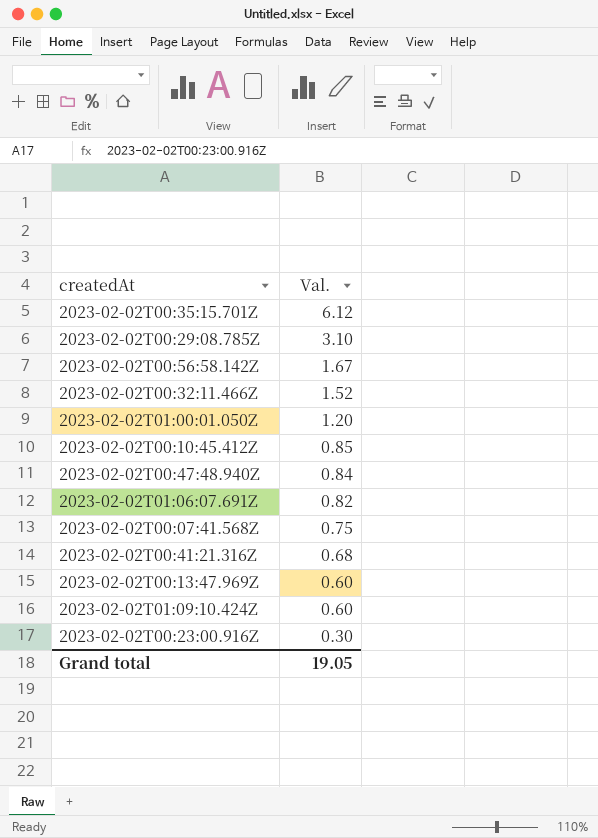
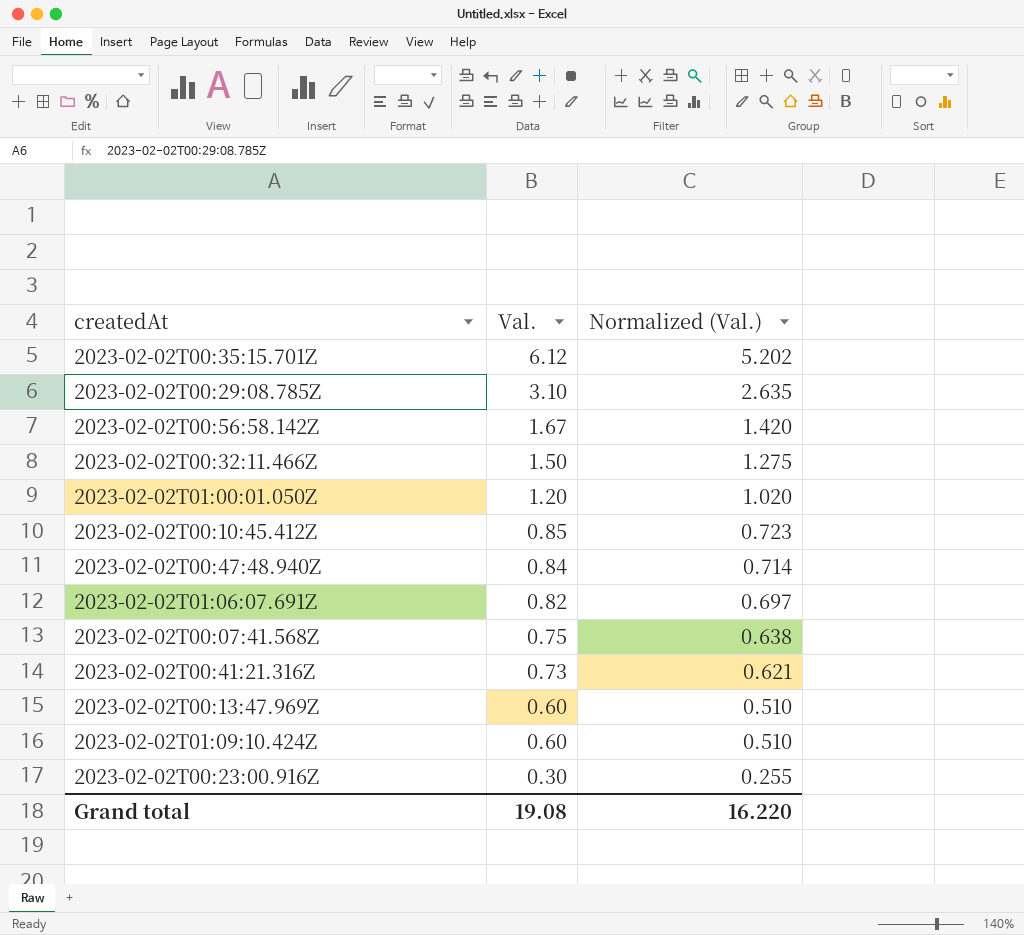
column Normalized (Val.) | formula: none -> [Val.] * 0.85
2023-02-02T00:32:11.466Z | Val.: 1.52 -> 1.50
2023-02-02T00:41:21.316Z | Val.: 0.68 -> 0.73
Grand total | Val.: 19.05 -> 19.08

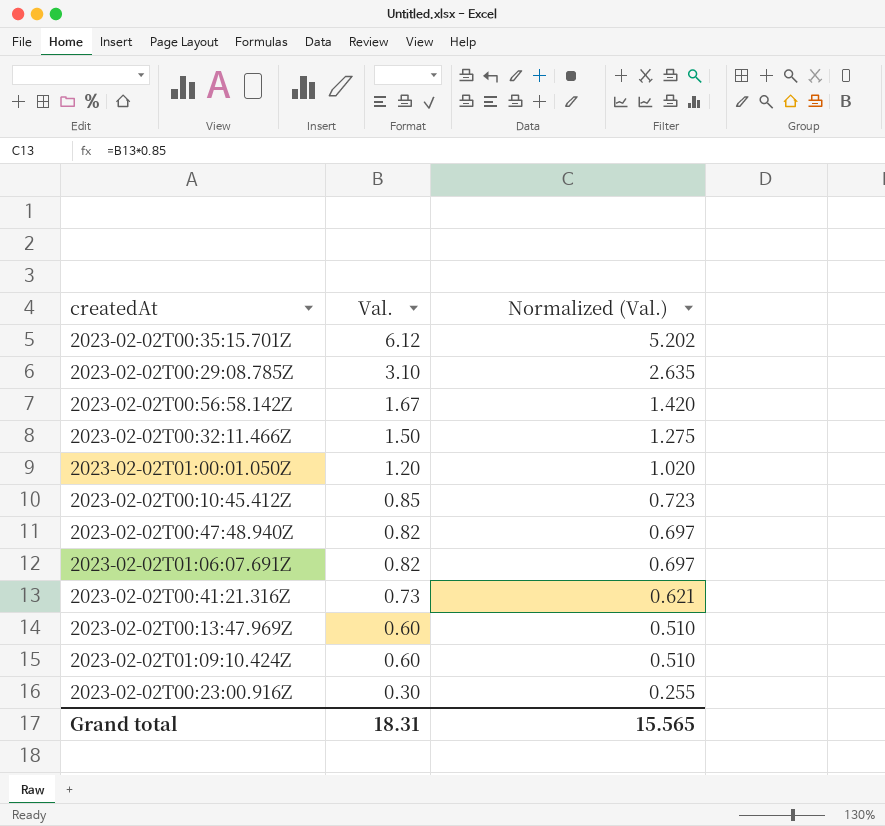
row 2023-02-02T00:07:41.568Z: 0.75 | 0.638 -> none
2023-02-02T00:47:48.940Z | Val.: 0.84 -> 0.82
2023-02-02T00:47:48.940Z | Normalized (Val.): 0.714 -> 0.697
Grand total | Val.: 19.08 -> 18.31
Grand total | Normalized (Val.): 16.220 -> 15.565

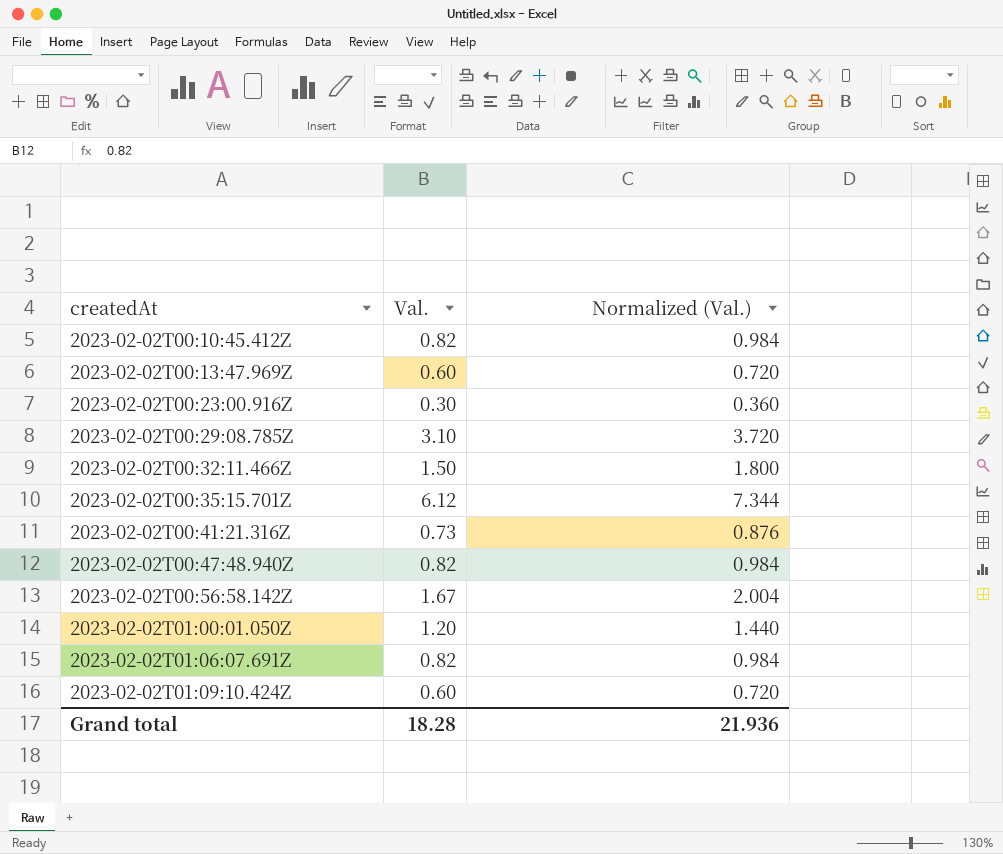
row order: Val. descending -> createdAt ascending
column Normalized (Val.) | formula: [Val.] * 0.85 -> [Val.] * 1.2
2023-02-02T00:10:45.412Z | Val.: 0.85 -> 0.82
Grand total | Val.: 18.31 -> 18.28
Grand total | Normalized (Val.): 15.565 -> 21.936

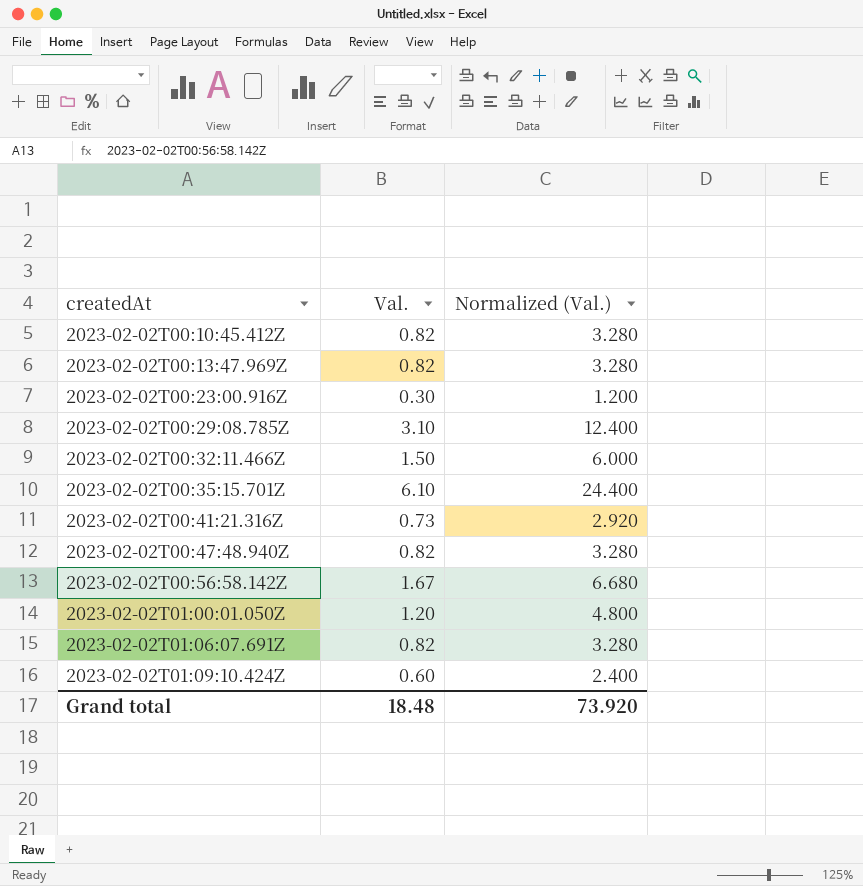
column Normalized (Val.) | formula: [Val.] * 1.2 -> [Val.] * 4
2023-02-02T00:13:47.969Z | Val.: 0.60 -> 0.82
2023-02-02T00:35:15.701Z | Val.: 6.12 -> 6.10
Grand total | Val.: 18.28 -> 18.48
Grand total | Normalized (Val.): 21.936 -> 73.920

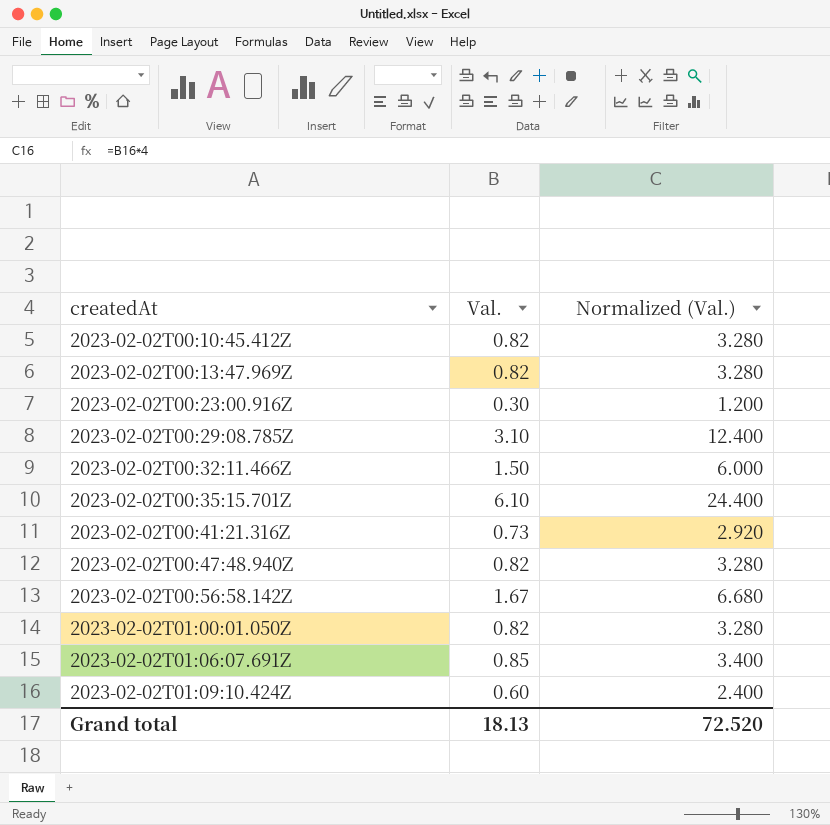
2023-02-02T01:00:01.050Z | Val.: 1.20 -> 0.82
2023-02-02T01:00:01.050Z | Normalized (Val.): 4.800 -> 3.280
2023-02-02T01:06:07.691Z | Val.: 0.82 -> 0.85
2023-02-02T01:06:07.691Z | Normalized (Val.): 3.280 -> 3.400
Grand total | Val.: 18.48 -> 18.13
Grand total | Normalized (Val.): 73.920 -> 72.520

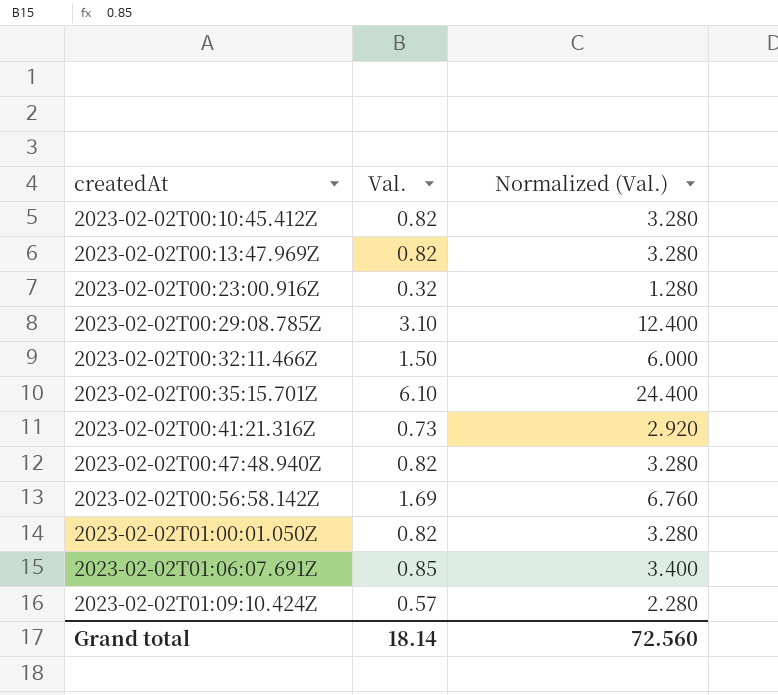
2023-02-02T00:23:00.916Z | Val.: 0.30 -> 0.32
2023-02-02T00:23:00.916Z | Normalized (Val.): 1.200 -> 1.280
2023-02-02T00:56:58.142Z | Val.: 1.67 -> 1.69
2023-02-02T00:56:58.142Z | Normalized (Val.): 6.680 -> 6.760
2023-02-02T01:09:10.424Z | Val.: 0.60 -> 0.57
2023-02-02T01:09:10.424Z | Normalized (Val.): 2.400 -> 2.280
Grand total | Val.: 18.13 -> 18.14
Grand total | Normalized (Val.): 72.520 -> 72.560

